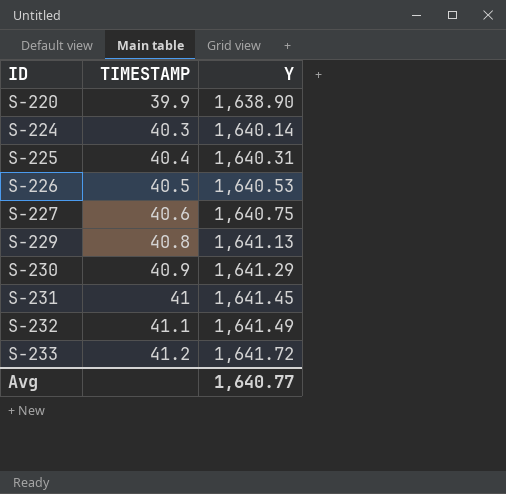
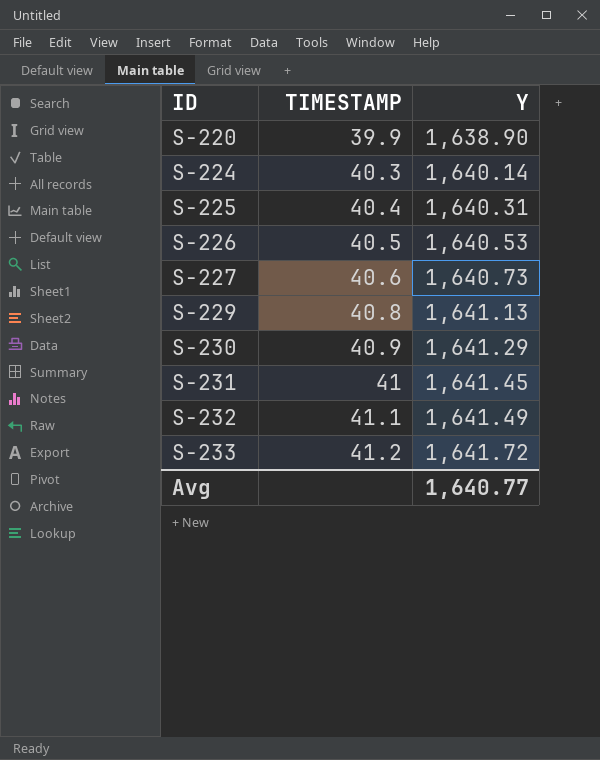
S-227 | Y: 1,640.75 -> 1,640.73

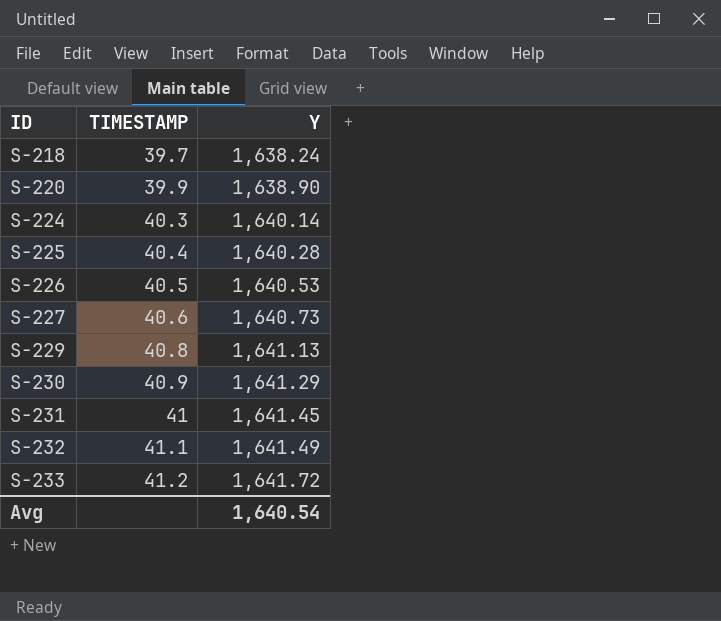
row S-218: none -> 39.7 | 1,638.24
S-225 | Y: 1,640.31 -> 1,640.28
Avg | Y: 1,640.77 -> 1,640.54

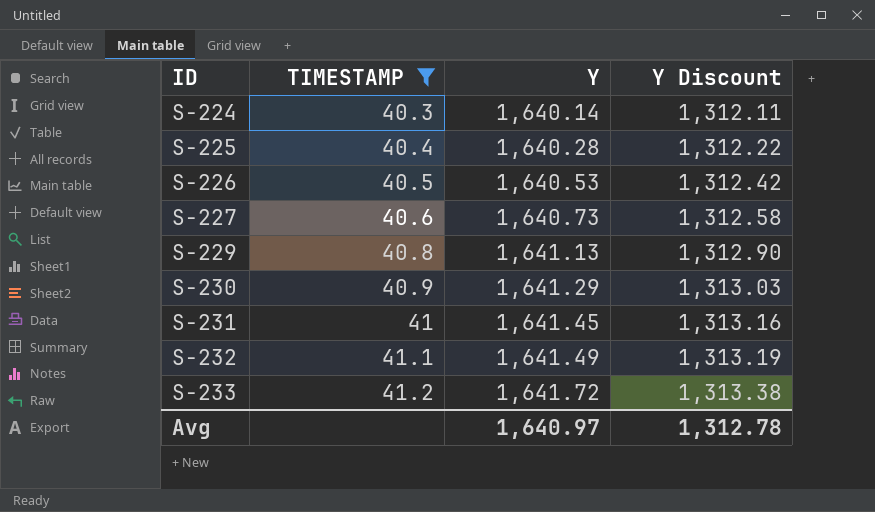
filter: none -> TIMESTAMP >= 40.3
column Y Discount | formula: none -> [Y] * 0.8
Avg | Y: 1,640.54 -> 1,640.97

